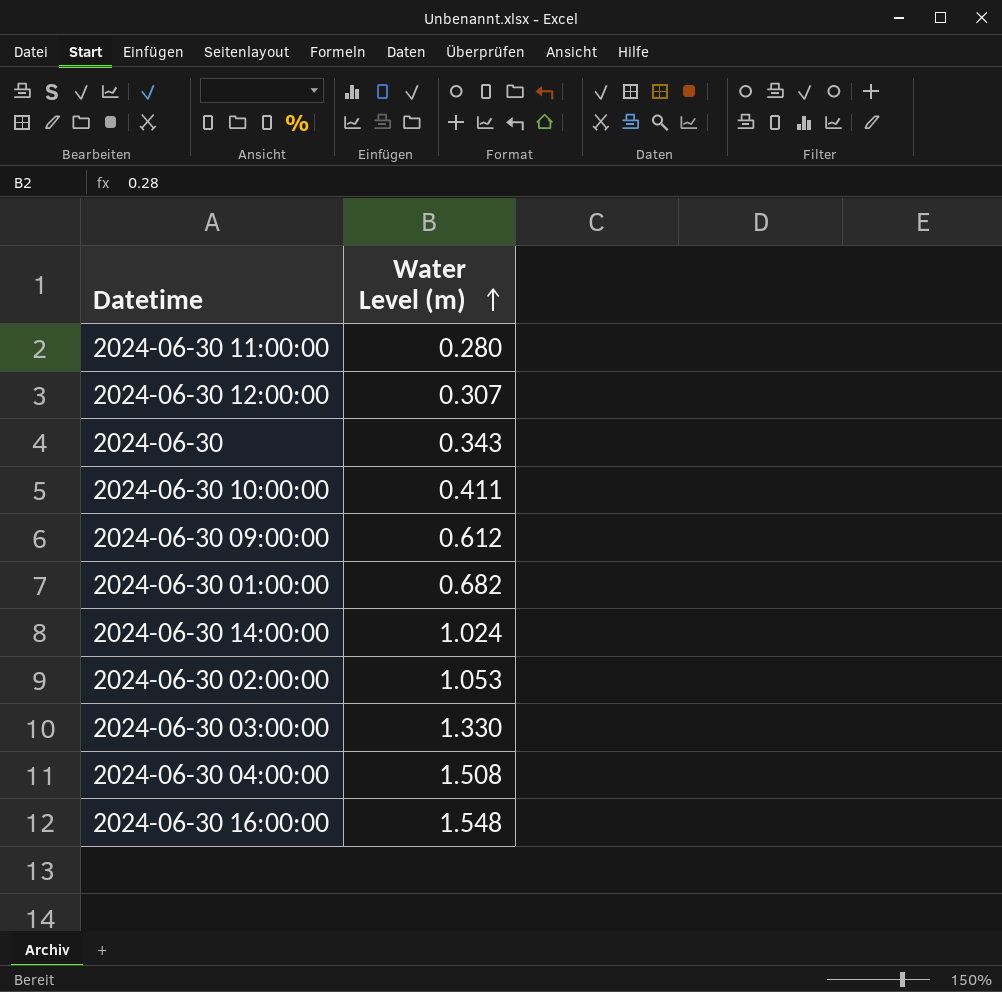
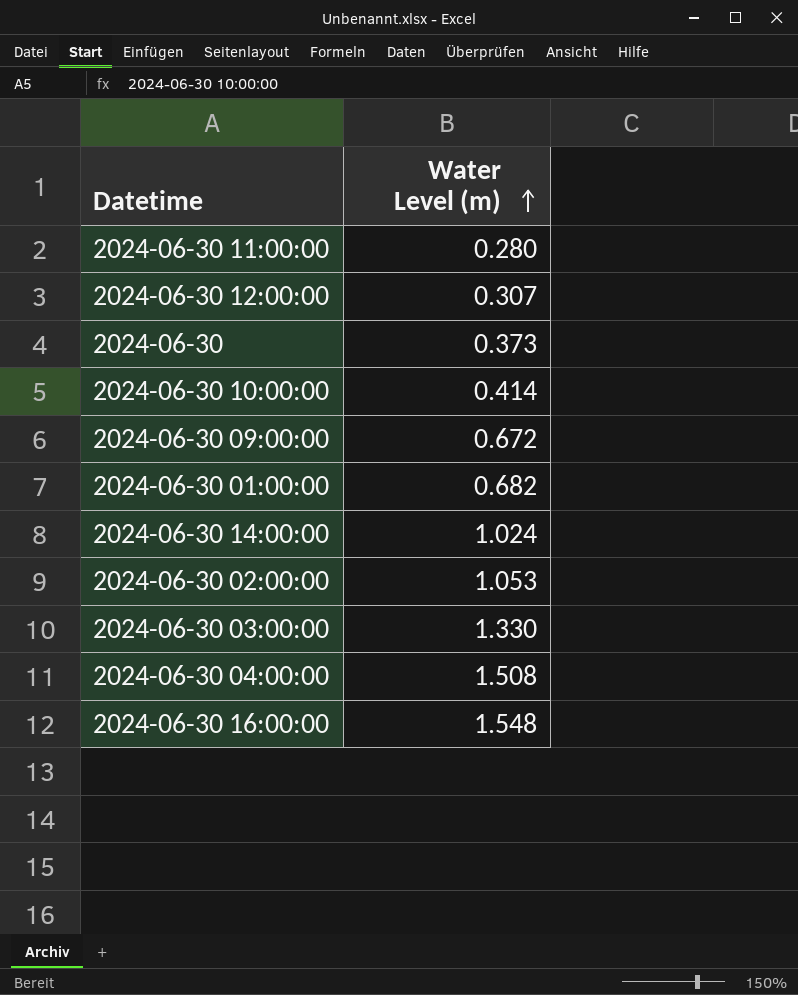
2024-06-30 | Water Level (m): 0.343 -> 0.373
2024-06-30 10:00:00 | Water Level (m): 0.411 -> 0.414
2024-06-30 09:00:00 | Water Level (m): 0.612 -> 0.672

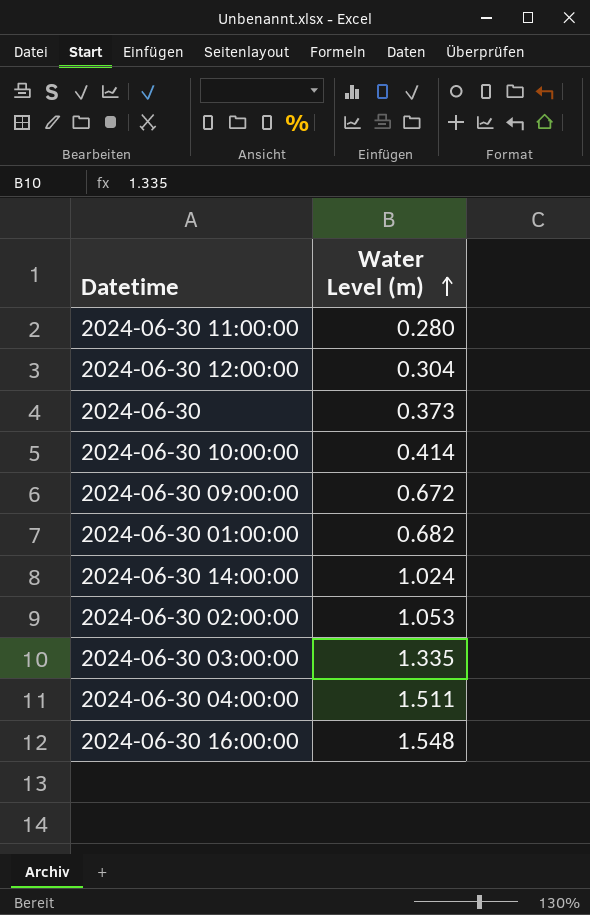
2024-06-30 12:00:00 | Water Level (m): 0.307 -> 0.304
2024-06-30 03:00:00 | Water Level (m): 1.330 -> 1.335
2024-06-30 04:00:00 | Water Level (m): 1.508 -> 1.511

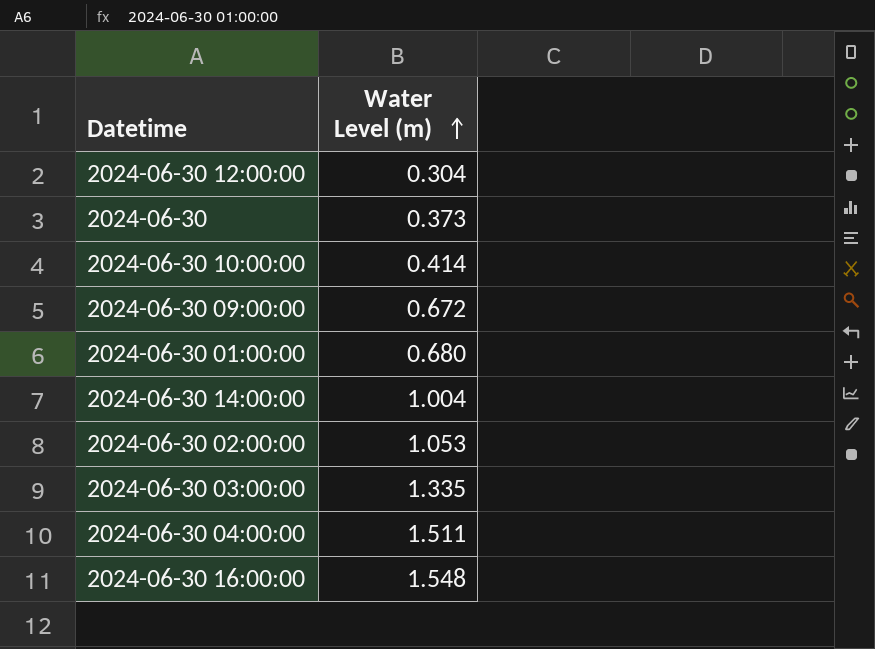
row 2024-06-30 11:00:00: 0.280 -> none
2024-06-30 01:00:00 | Water Level (m): 0.682 -> 0.680
2024-06-30 14:00:00 | Water Level (m): 1.024 -> 1.004

